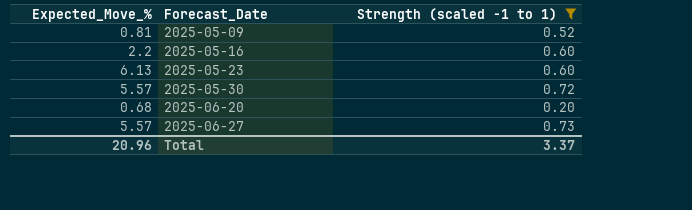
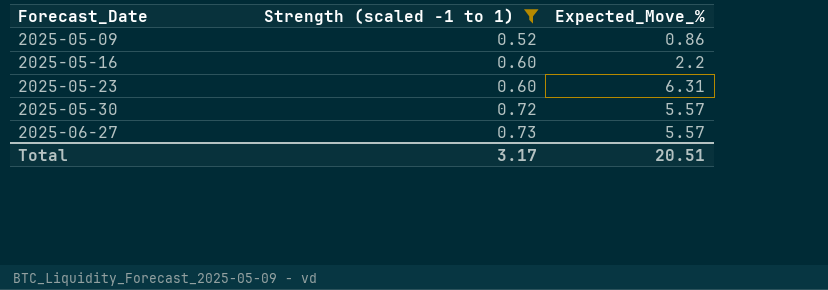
column Expected_Move_% | position: 1 -> 3
row 2025-06-20: 0.68 | 0.20 -> none
2025-05-09 | Expected_Move_%: 0.81 -> 0.86
2025-05-23 | Expected_Move_%: 6.13 -> 6.31
Total | Strength (scaled -1 to 1): 3.37 -> 3.17
Total | Expected_Move_%: 20.96 -> 20.51

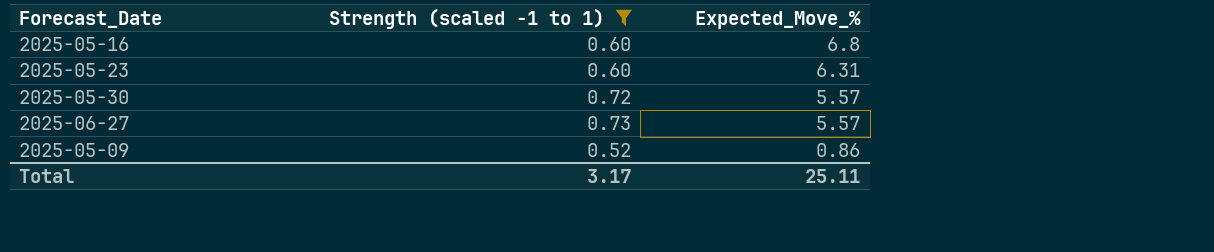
row order: Forecast_Date ascending -> Expected_Move_% descending
2025-05-16 | Expected_Move_%: 2.2 -> 6.8
Total | Expected_Move_%: 20.51 -> 25.11

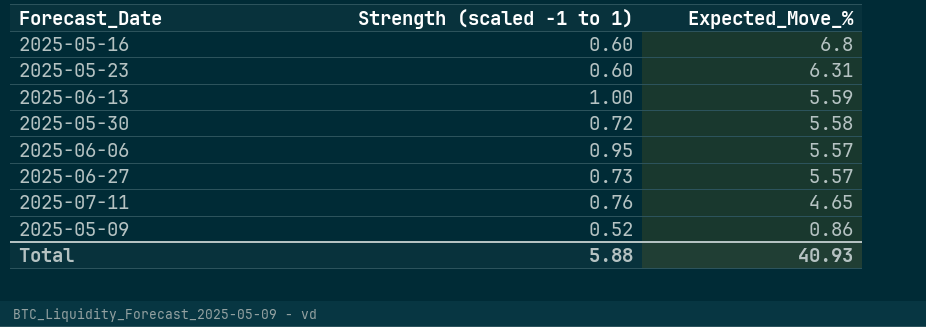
filter: Strength (scaled -1 to 1) <= 0.73 -> none
2025-05-30 | Expected_Move_%: 5.57 -> 5.58
Total | Strength (scaled -1 to 1): 3.17 -> 5.88
Total | Expected_Move_%: 25.11 -> 40.93

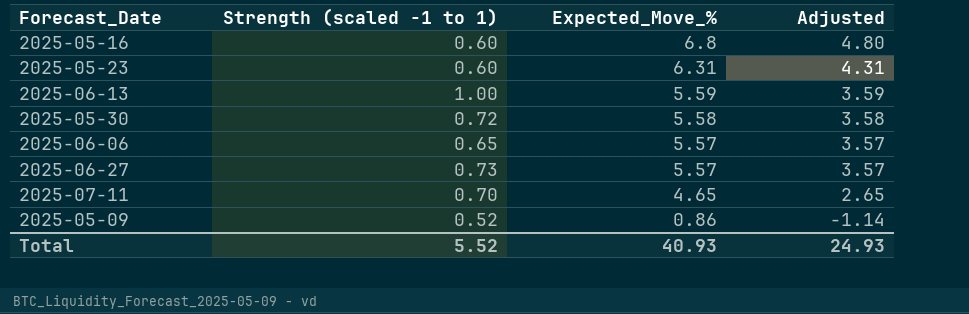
column Adjusted | formula: none -> [Expected_Move_%] - 2
2025-06-06 | Strength (scaled -1 to 1): 0.95 -> 0.65
2025-07-11 | Strength (scaled -1 to 1): 0.76 -> 0.70
Total | Strength (scaled -1 to 1): 5.88 -> 5.52

